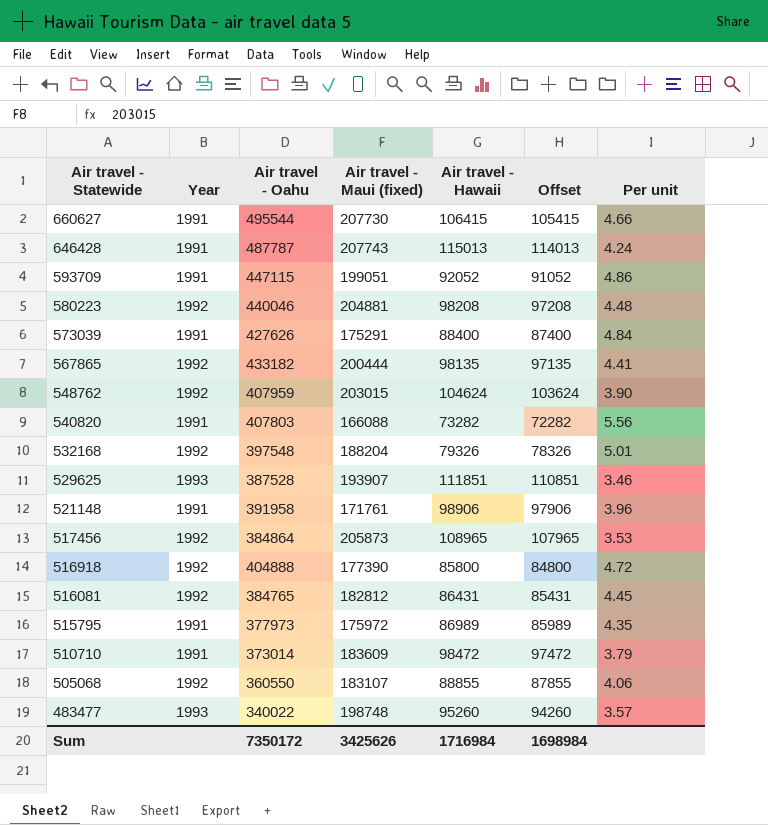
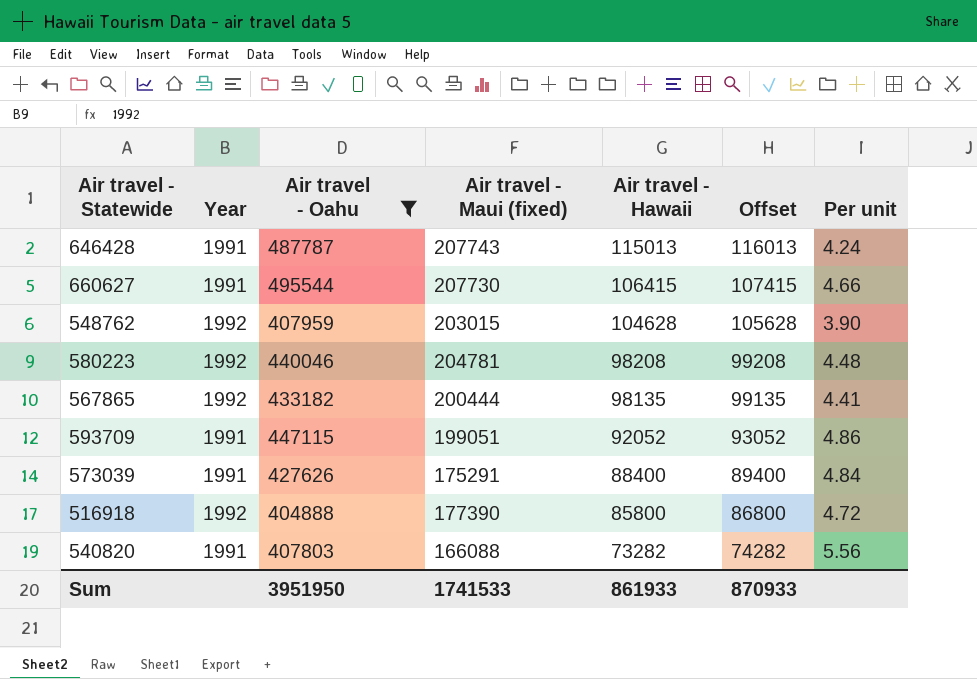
filter: none -> Air travel - Oahu >= 404888
row order: Air travel - Statewide descending -> Air travel - Hawaii descending
column Offset | formula: [Air travel - Hawaii] - 1000 -> [Air travel - Hawaii] + 1000
548762 | Air travel - Hawaii: 104624 -> 104628
580223 | Air travel - Maui (fixed): 204881 -> 204781
Sum | Air travel - Oahu: 7350172 -> 3951950
Sum | Air travel - Maui (fixed): 3425626 -> 1741533
Sum | Air travel - Hawaii: 1716984 -> 861933
Sum | Offset: 1698984 -> 870933

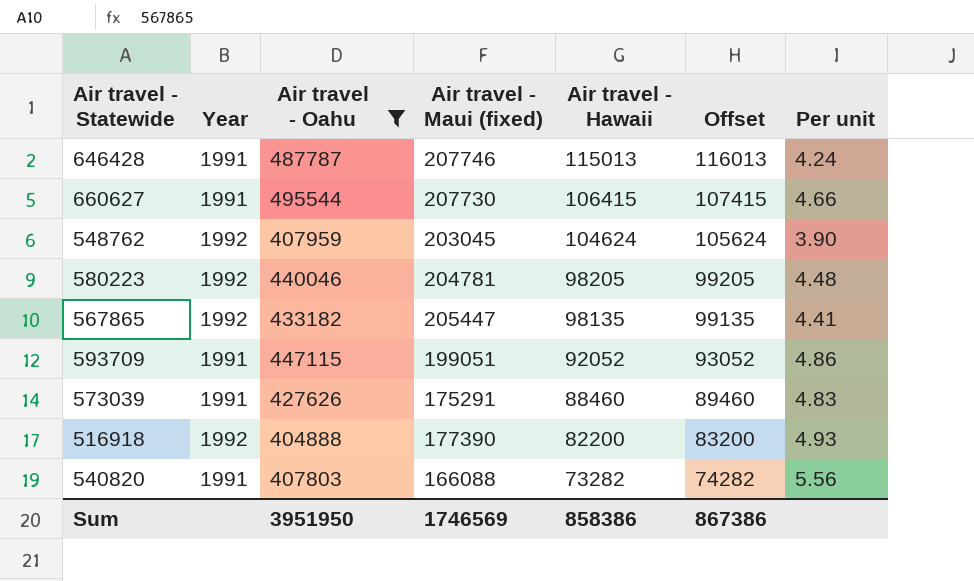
646428 | Air travel - Maui (fixed): 207743 -> 207746
548762 | Air travel - Maui (fixed): 203015 -> 203045
548762 | Air travel - Hawaii: 104628 -> 104624
548762 | Offset: 105628 -> 105624
580223 | Air travel - Hawaii: 98208 -> 98205
580223 | Offset: 99208 -> 99205
567865 | Air travel - Maui (fixed): 200444 -> 205447
573039 | Air travel - Hawaii: 88400 -> 88460
573039 | Offset: 89400 -> 89460
573039 | Per unit: 4.84 -> 4.83
516918 | Air travel - Hawaii: 85800 -> 82200
516918 | Offset: 86800 -> 83200
516918 | Per unit: 4.72 -> 4.93
Sum | Air travel - Maui (fixed): 1741533 -> 1746569
Sum | Air travel - Hawaii: 861933 -> 858386
Sum | Offset: 870933 -> 867386

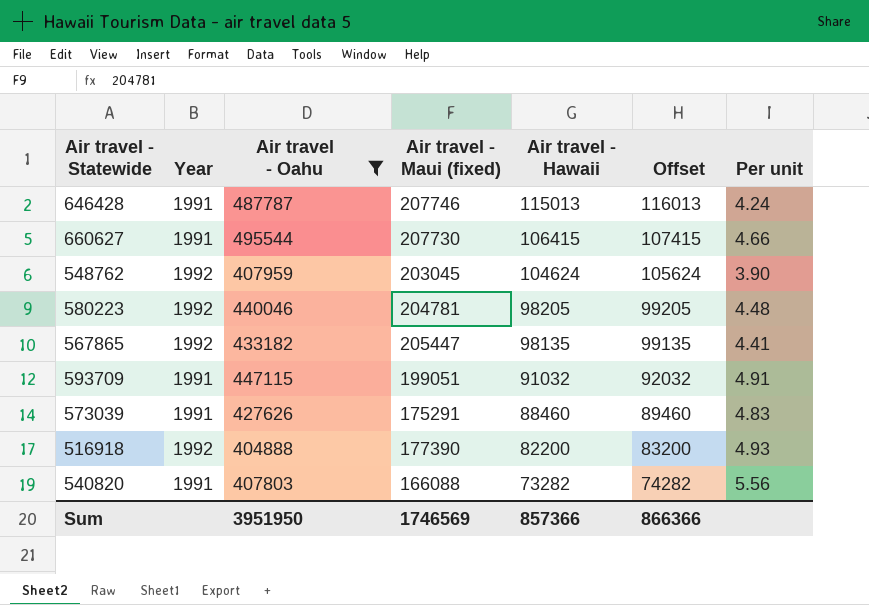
593709 | Air travel - Hawaii: 92052 -> 91032
593709 | Offset: 93052 -> 92032
593709 | Per unit: 4.86 -> 4.91
Sum | Air travel - Hawaii: 858386 -> 857366
Sum | Offset: 867386 -> 866366

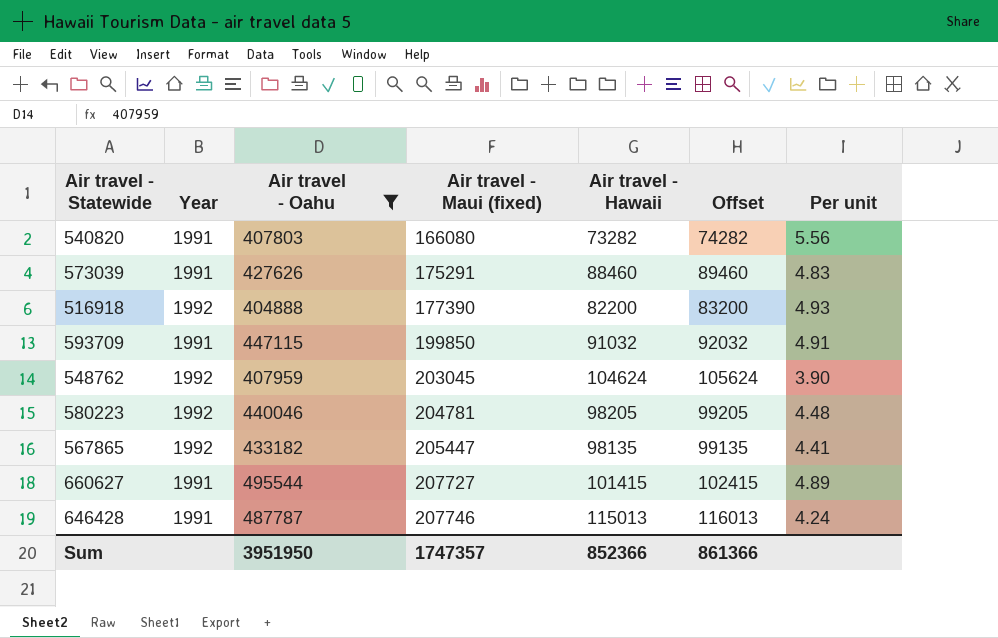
row order: Air travel - Hawaii descending -> Air travel - Maui (fixed) ascending
540820 | Air travel - Maui (fixed): 166088 -> 166080
593709 | Air travel - Maui (fixed): 199051 -> 199850
660627 | Air travel - Maui (fixed): 207730 -> 207727
660627 | Air travel - Hawaii: 106415 -> 101415
660627 | Offset: 107415 -> 102415
660627 | Per unit: 4.66 -> 4.89
Sum | Air travel - Maui (fixed): 1746569 -> 1747357
Sum | Air travel - Hawaii: 857366 -> 852366
Sum | Offset: 866366 -> 861366

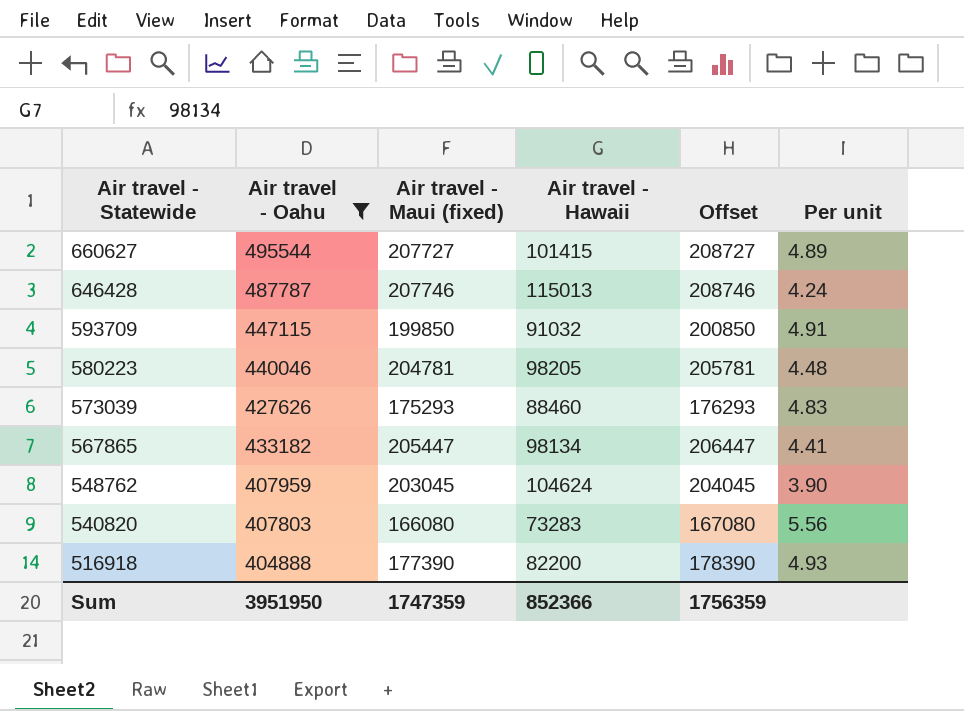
row order: Air travel - Maui (fixed) ascending -> Air travel - Statewide descending
column Year | position: 2 -> none
column Offset | formula: [Air travel - Hawaii] + 1000 -> [Air travel - Maui (fixed)] + 1000
573039 | Air travel - Maui (fixed): 175291 -> 175293
567865 | Air travel - Hawaii: 98135 -> 98134
540820 | Air travel - Hawaii: 73282 -> 73283
Sum | Air travel - Maui (fixed): 1747357 -> 1747359
Sum | Offset: 861366 -> 1756359

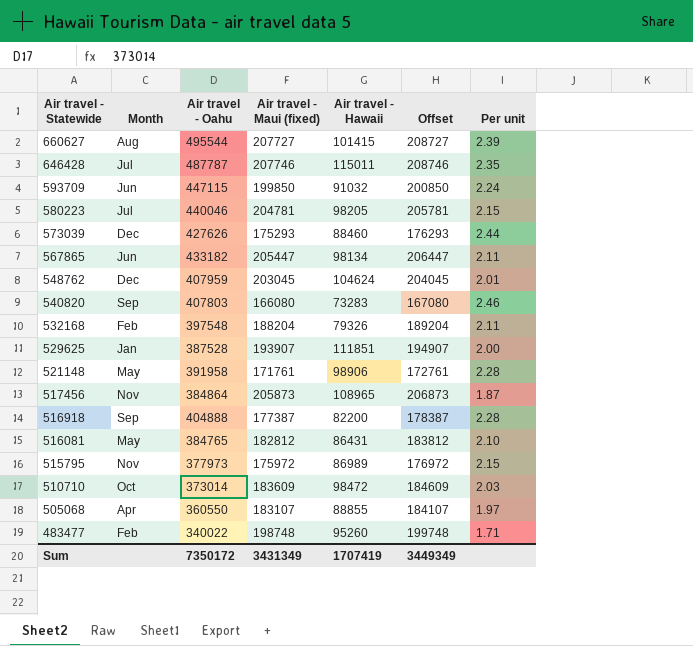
filter: Air travel - Oahu >= 404888 -> none
column Month | position: none -> 2
column Per unit | formula: [Air travel - Oahu] / [Air travel - Hawaii] -> [Air travel - Oahu] / [Air travel - Maui (fixed)]
646428 | Air travel - Hawaii: 115013 -> 115011
516918 | Air travel - Maui (fixed): 177390 -> 177387
516918 | Offset: 178390 -> 178387
Sum | Air travel - Oahu: 3951950 -> 7350172
Sum | Air travel - Maui (fixed): 1747359 -> 3431349
Sum | Air travel - Hawaii: 852366 -> 1707419
Sum | Offset: 1756359 -> 3449349

